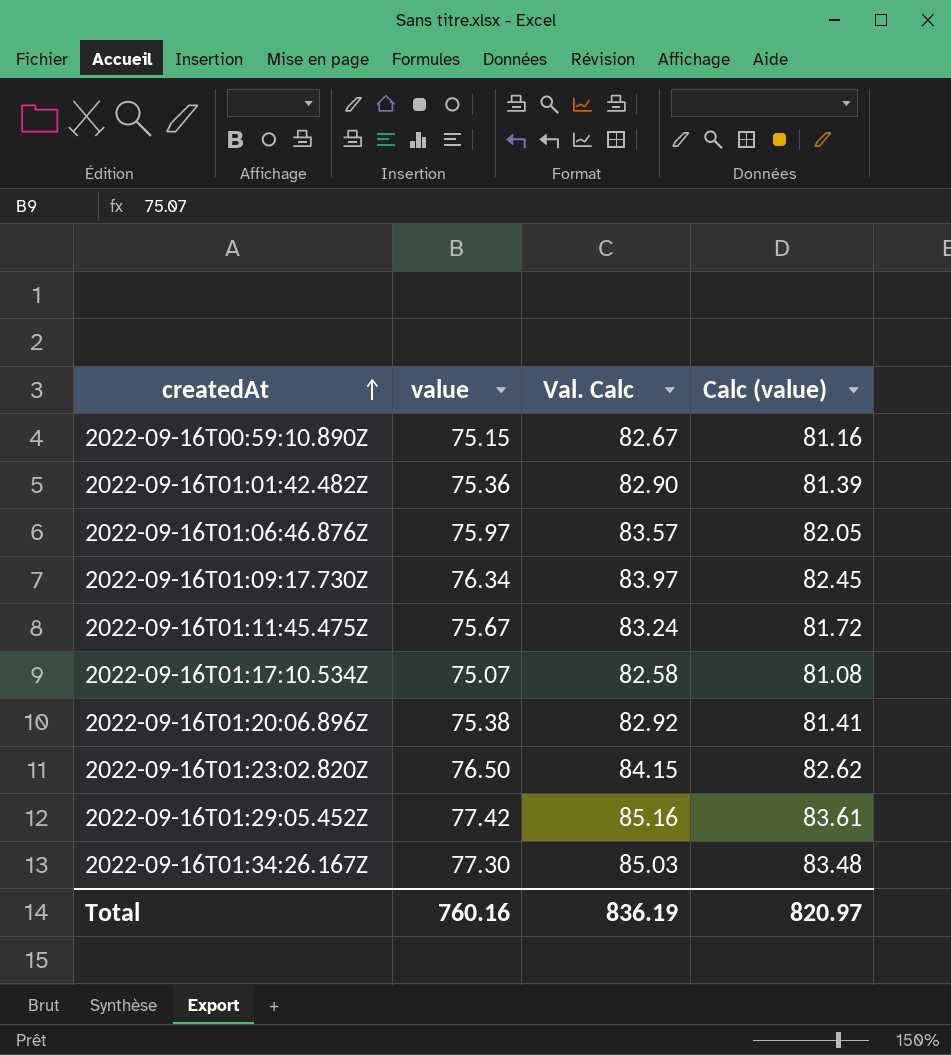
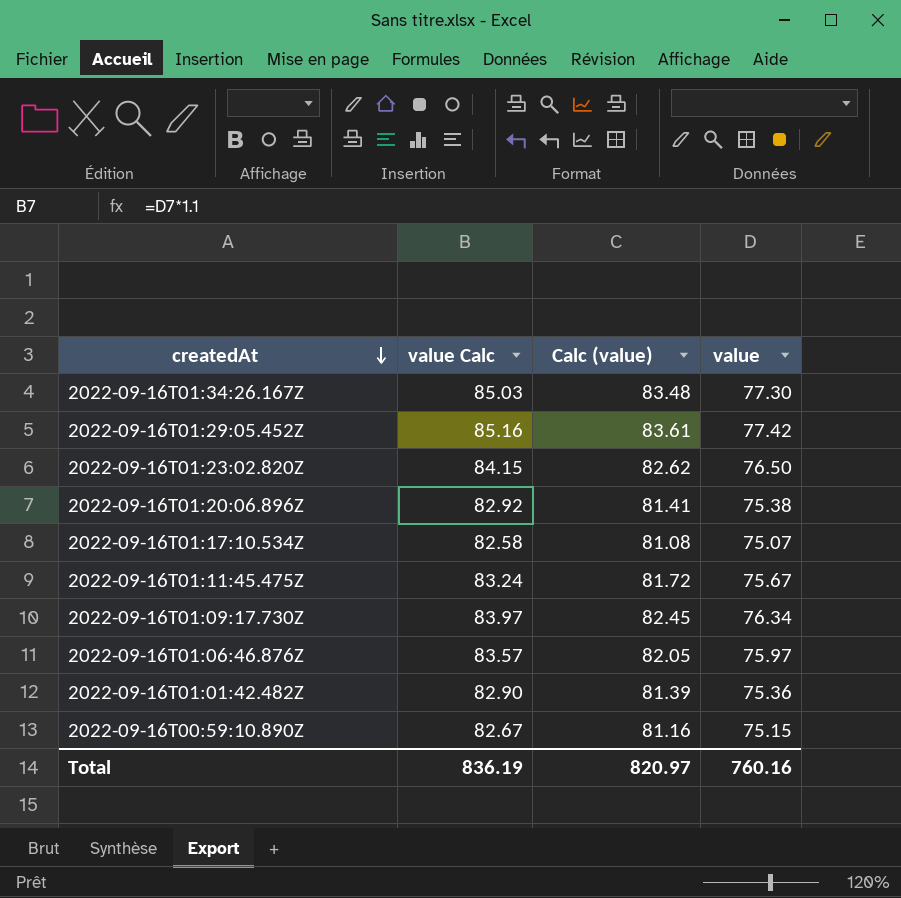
row order: createdAt ascending -> createdAt descending
column name: Val. Calc -> value Calc
column value | position: 2 -> 4

